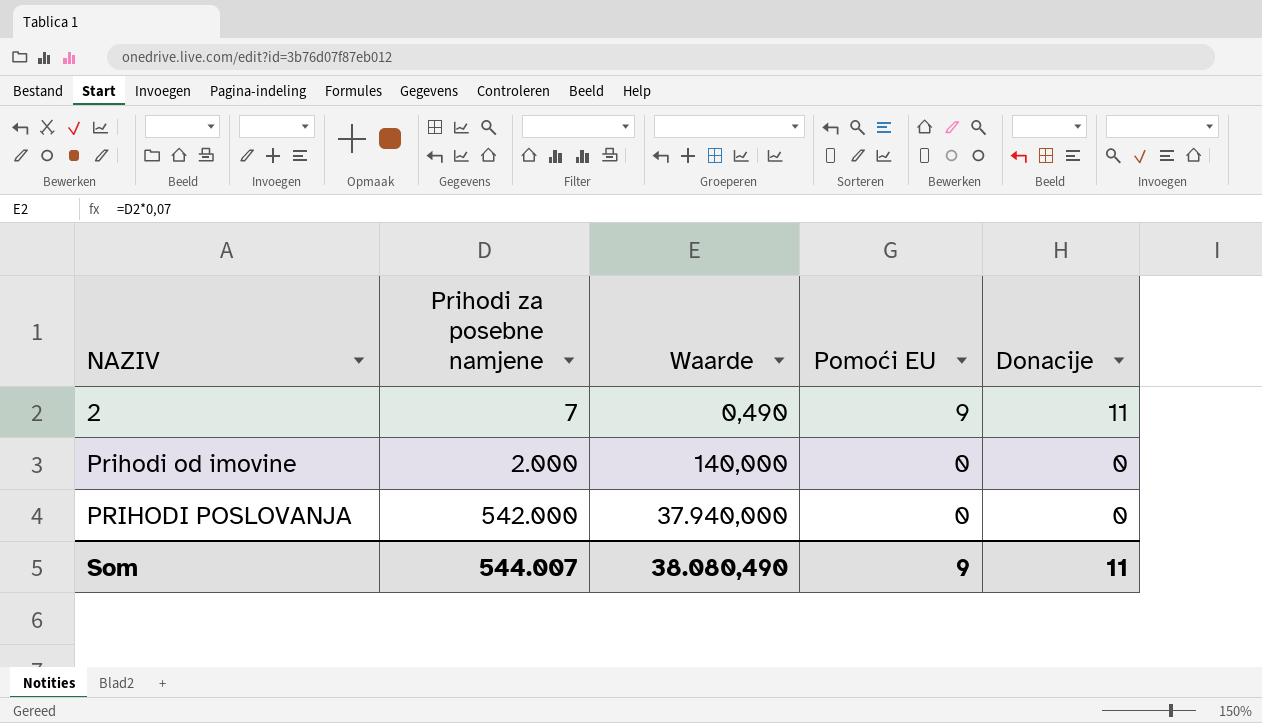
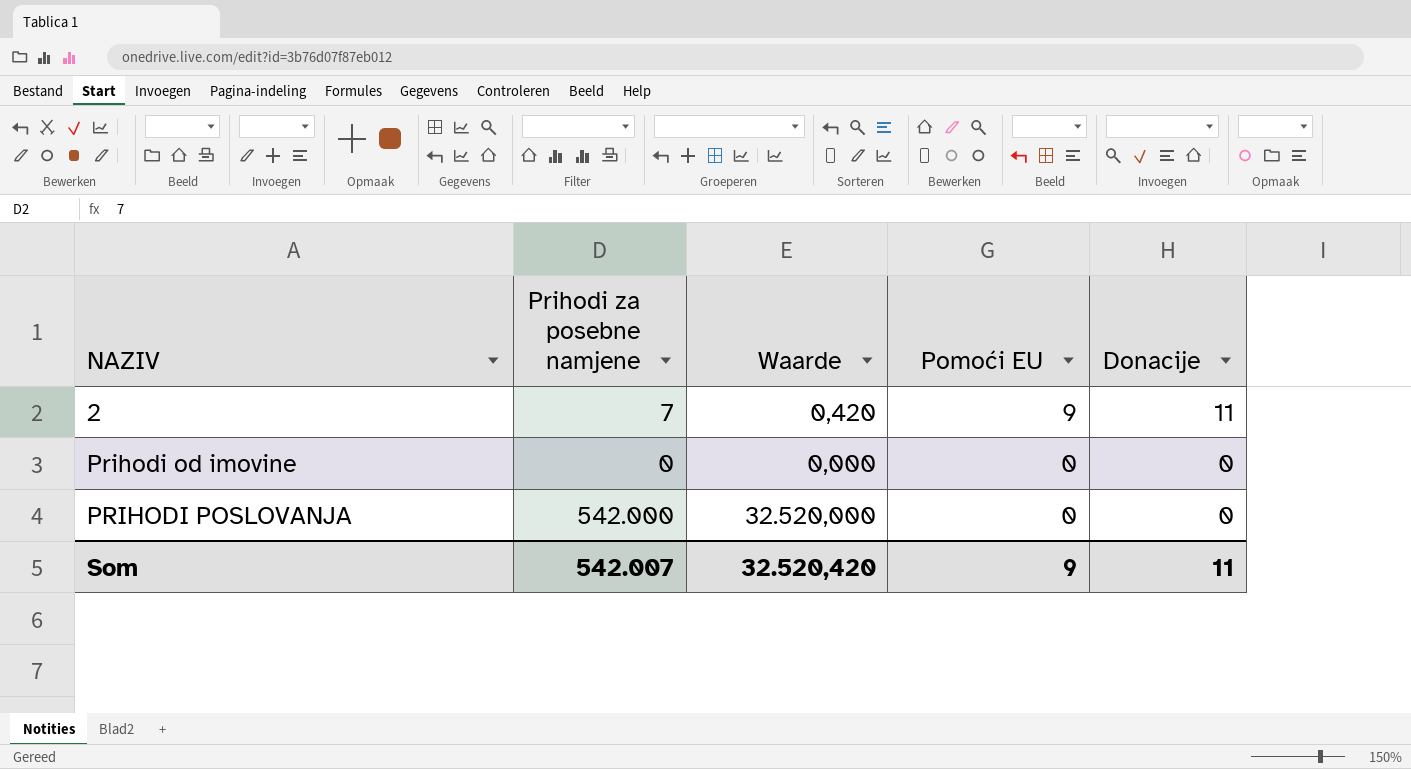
column Waarde | formula: [Prihodi za posebne namjene] * 0,07 -> [Prihodi za posebne namjene] * 0,06
Prihodi od imovine | Prihodi za posebne namjene: 2.000 -> 0
Som | Prihodi za posebne namjene: 544.007 -> 542.007
Som | Waarde: 38.080,490 -> 32.520,420

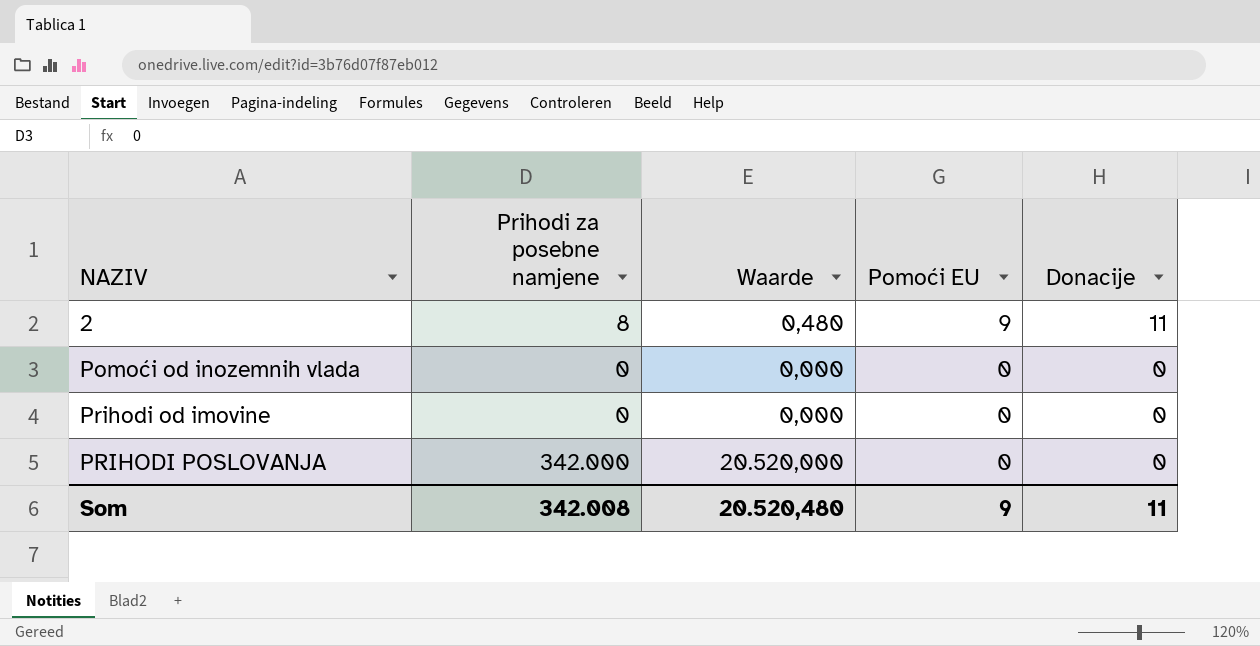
2 | Prihodi za posebne namjene: 7 -> 8
2 | Waarde: 0,420 -> 0,480
row Pomoći od inozemnih vlada: none -> 0 | 0,000 | 0 | 0
PRIHODI POSLOVANJA | Prihodi za posebne namjene: 542.000 -> 342.000
PRIHODI POSLOVANJA | Waarde: 32.520,000 -> 20.520,000
Som | Prihodi za posebne namjene: 542.007 -> 342.008
Som | Waarde: 32.520,420 -> 20.520,480

